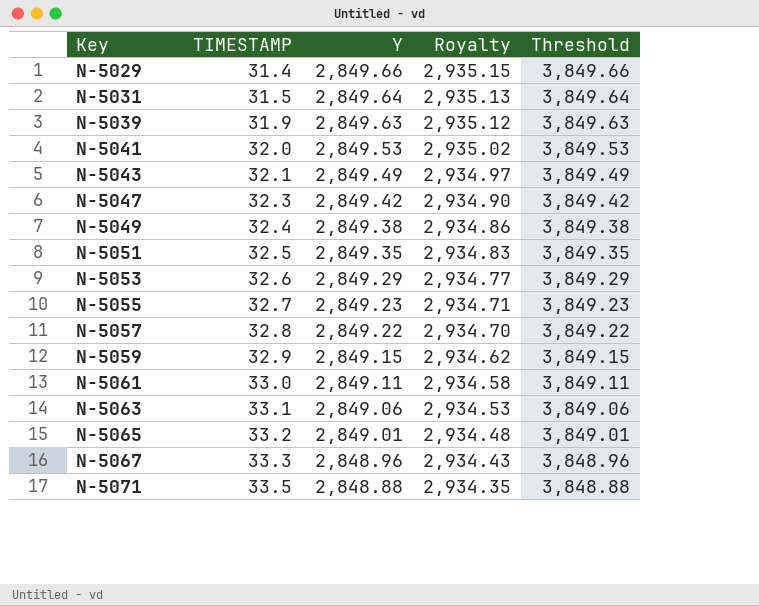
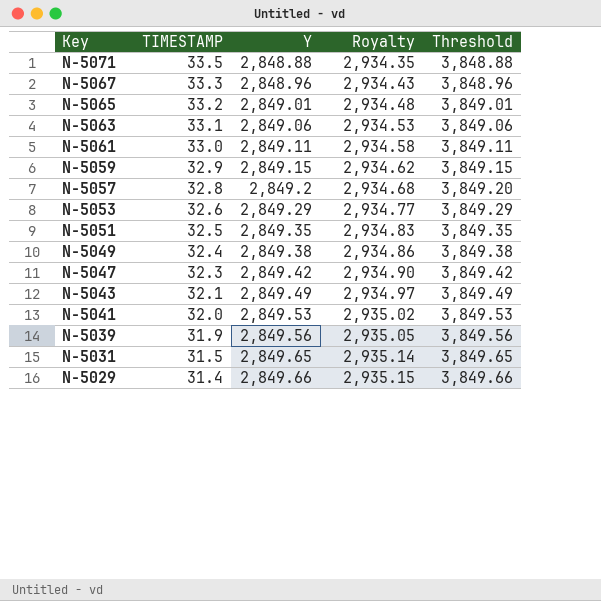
row order: Key ascending -> Key descending
row N-5055: 32.7 | 2,849.23 | 2,934.71 | 3,849.23 -> none
N-5057 | Y: 2,849.22 -> 2,849.2
N-5057 | Royalty: 2,934.70 -> 2,934.68
N-5057 | Threshold: 3,849.22 -> 3,849.20
N-5039 | Y: 2,849.63 -> 2,849.56
N-5039 | Royalty: 2,935.12 -> 2,935.05
N-5039 | Threshold: 3,849.63 -> 3,849.56
N-5031 | Y: 2,849.64 -> 2,849.65
N-5031 | Royalty: 2,935.13 -> 2,935.14
N-5031 | Threshold: 3,849.64 -> 3,849.65

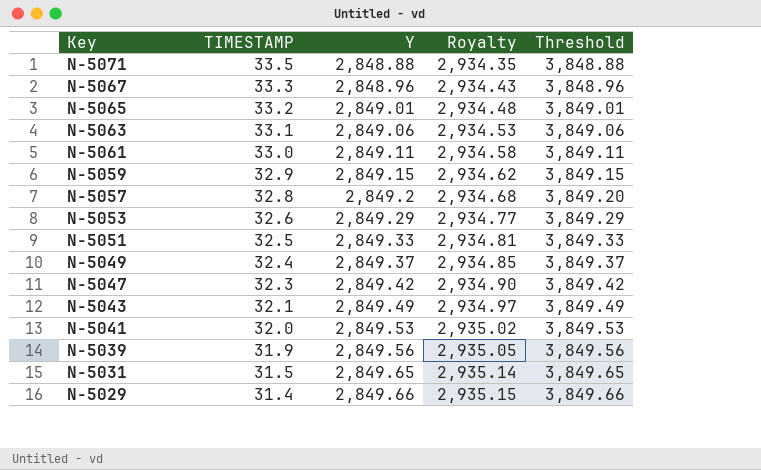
N-5051 | Y: 2,849.35 -> 2,849.33
N-5051 | Royalty: 2,934.83 -> 2,934.81
N-5051 | Threshold: 3,849.35 -> 3,849.33
N-5049 | Y: 2,849.38 -> 2,849.37
N-5049 | Royalty: 2,934.86 -> 2,934.85
N-5049 | Threshold: 3,849.38 -> 3,849.37

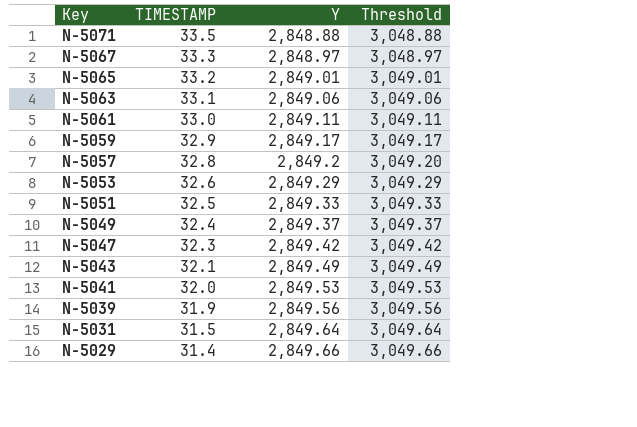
column Royalty | formula: [Y] * 1.03 -> none
column Threshold | formula: [Y] + 1000 -> [Y] + 200
N-5067 | Y: 2,848.96 -> 2,848.97
N-5059 | Y: 2,849.15 -> 2,849.17
N-5031 | Y: 2,849.65 -> 2,849.64

